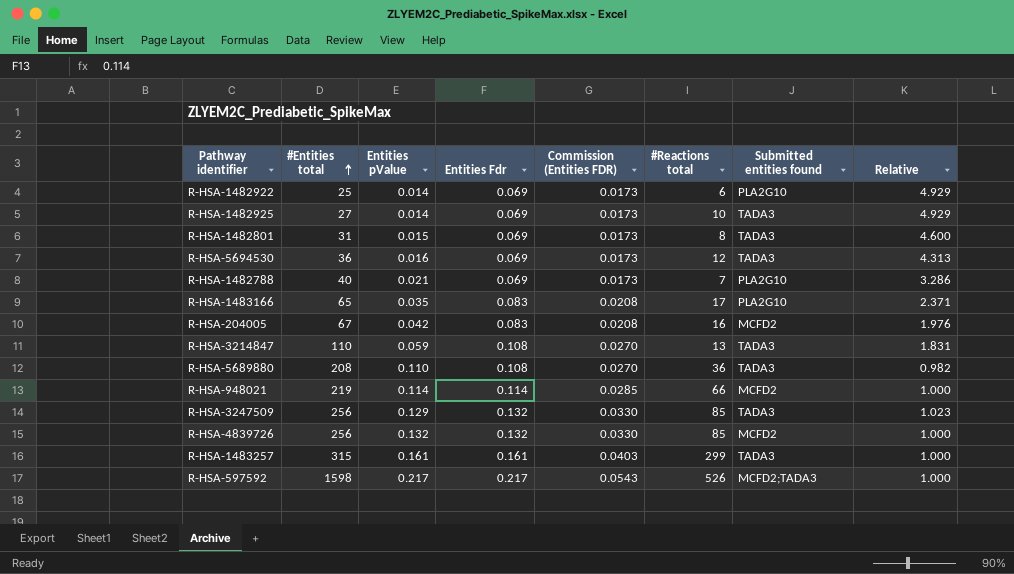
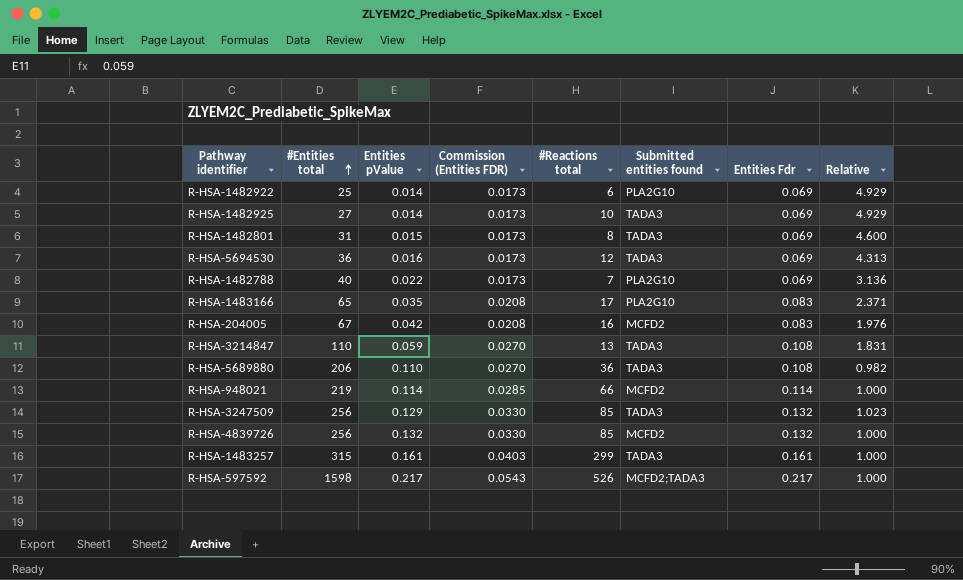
column Entities Fdr | position: 4 -> 7
R-HSA-1482788 | Entities pValue: 0.021 -> 0.022
R-HSA-1482788 | Relative: 3.286 -> 3.136
R-HSA-5689880 | #Entities total: 208 -> 206

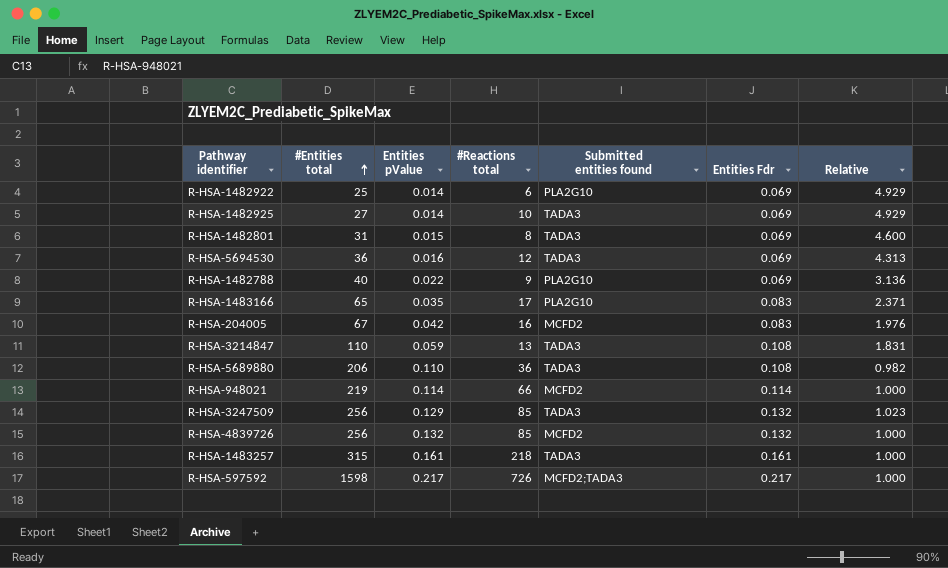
column Commission (Entities FDR) | formula: [Entities Fdr] * 0.25 -> none
R-HSA-1482788 | #Reactions total: 7 -> 9
R-HSA-1483257 | #Reactions total: 299 -> 218
R-HSA-597592 | #Reactions total: 526 -> 726

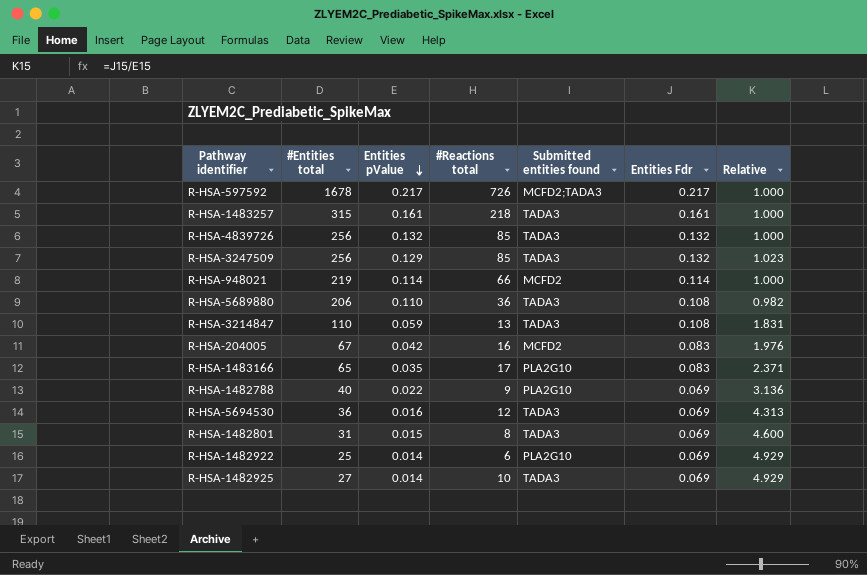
row order: #Entities total ascending -> Entities pValue descending
R-HSA-597592 | #Entities total: 1598 -> 1678
R-HSA-4839726 | Submitted entities found: MCFD2 -> TADA3

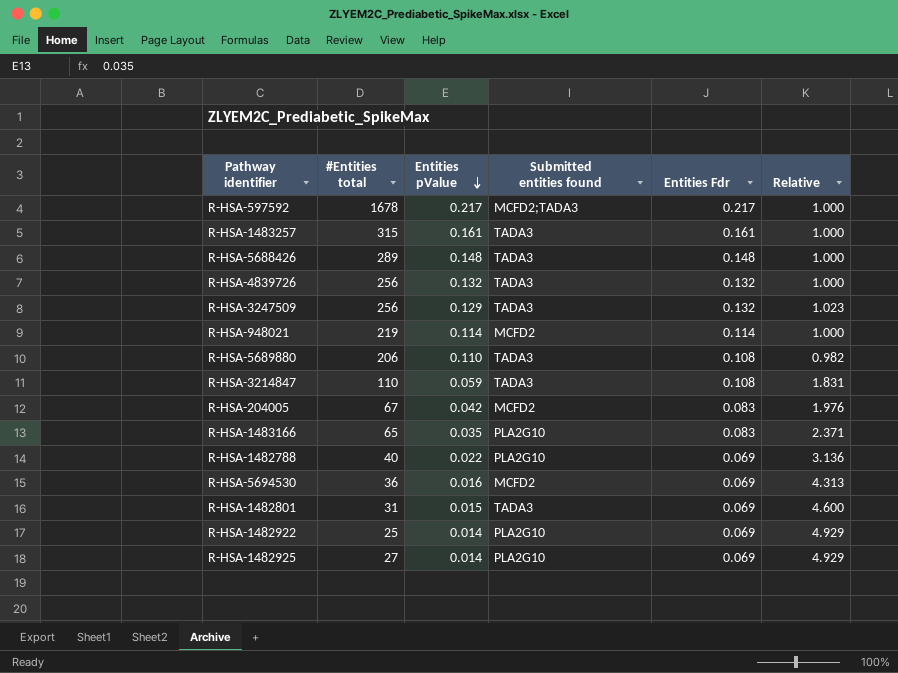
column #Reactions total | position: 4 -> none
row R-HSA-5688426: none -> 289 | 0.148 | TADA3 | 0.148 | 1.000
R-HSA-5694530 | Submitted entities found: TADA3 -> MCFD2
R-HSA-1482925 | Submitted entities found: TADA3 -> PLA2G10

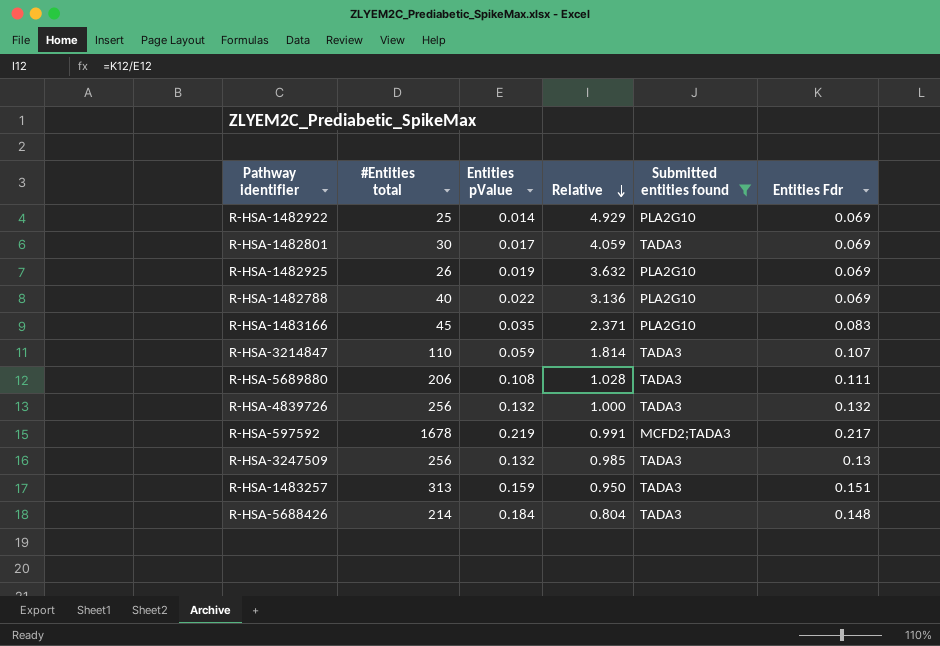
filter: none -> Submitted entities found != MCFD2
row order: Entities pValue descending -> Relative descending
column Relative | position: 6 -> 4
R-HSA-1482801 | #Entities total: 31 -> 30
R-HSA-1482801 | Entities pValue: 0.015 -> 0.017
R-HSA-1482801 | Relative: 4.600 -> 4.059
R-HSA-1482925 | #Entities total: 27 -> 26
R-HSA-1482925 | Entities pValue: 0.014 -> 0.019
R-HSA-1482925 | Relative: 4.929 -> 3.632
R-HSA-1483166 | #Entities total: 65 -> 45
R-HSA-3214847 | Relative: 1.831 -> 1.814
R-HSA-3214847 | Entities Fdr: 0.108 -> 0.107
R-HSA-5689880 | Entities pValue: 0.110 -> 0.108
R-HSA-5689880 | Relative: 0.982 -> 1.028
R-HSA-5689880 | Entities Fdr: 0.108 -> 0.111
R-HSA-597592 | Entities pValue: 0.217 -> 0.219
R-HSA-597592 | Relative: 1.000 -> 0.991
R-HSA-3247509 | Entities pValue: 0.129 -> 0.132
R-HSA-3247509 | Relative: 1.023 -> 0.985
R-HSA-3247509 | Entities Fdr: 0.132 -> 0.13
R-HSA-1483257 | #Entities total: 315 -> 313
R-HSA-1483257 | Entities pValue: 0.161 -> 0.159
R-HSA-1483257 | Relative: 1.000 -> 0.950
R-HSA-1483257 | Entities Fdr: 0.161 -> 0.151
R-HSA-5688426 | #Entities total: 289 -> 214
R-HSA-5688426 | Entities pValue: 0.148 -> 0.184
R-HSA-5688426 | Relative: 1.000 -> 0.804

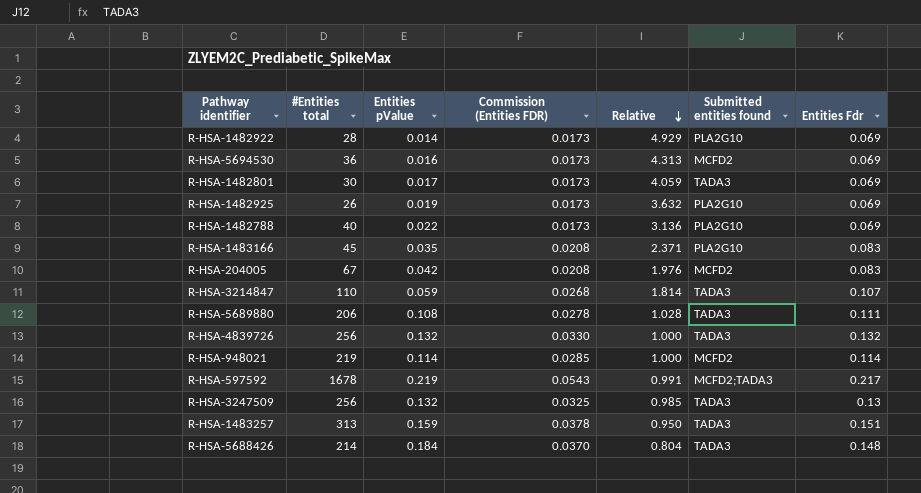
filter: Submitted entities found != MCFD2 -> none
column Commission (Entities FDR) | formula: none -> [Entities Fdr] * 0.25
R-HSA-1482922 | #Entities total: 25 -> 28

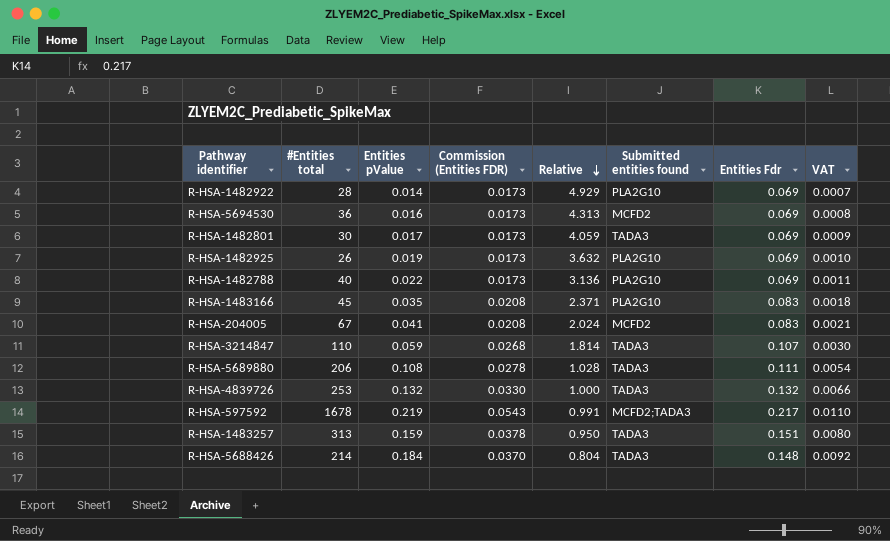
column VAT | formula: none -> [Entities pValue] * 0.05
row R-HSA-948021: 219 | 0.114 | 0.0285 | 1.000 | MCFD2 | 0.114 -> none
row R-HSA-3247509: 256 | 0.132 | 0.0325 | 0.985 | TADA3 | 0.13 -> none
R-HSA-204005 | Entities pValue: 0.042 -> 0.041
R-HSA-204005 | Relative: 1.976 -> 2.024
R-HSA-4839726 | #Entities total: 256 -> 253

